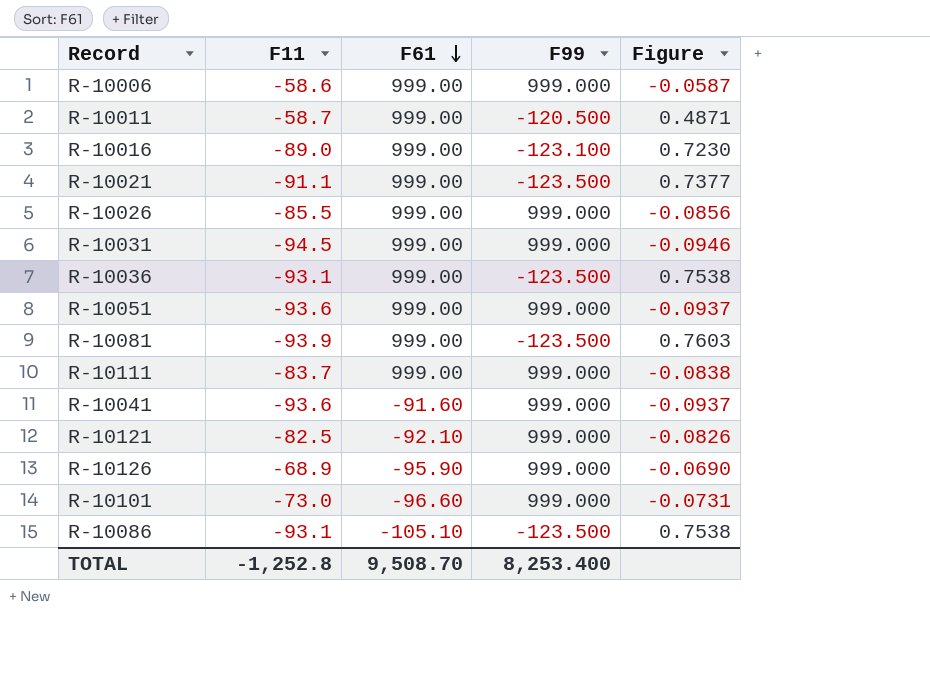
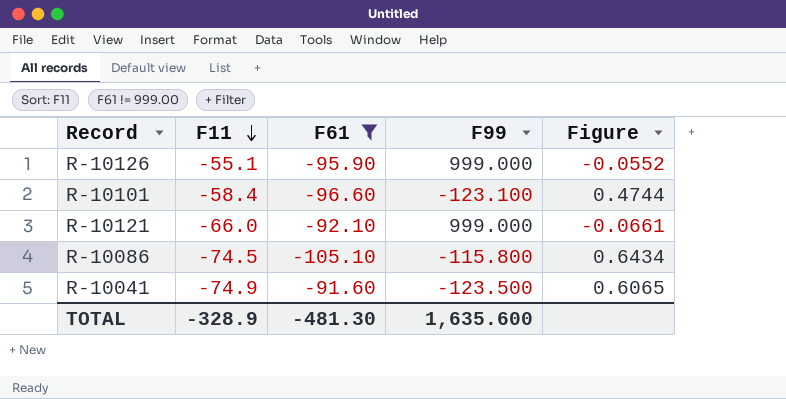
filter: none -> F61 != 999.00
row order: F61 descending -> F11 descending
R-10126 | F11: -68.9 -> -55.1
R-10126 | Figure: -0.0690 -> -0.0552
R-10101 | F11: -73.0 -> -58.4
R-10101 | F99: 999.000 -> -123.100
R-10101 | Figure: -0.0731 -> 0.4744
R-10121 | F11: -82.5 -> -66.0
R-10121 | Figure: -0.0826 -> -0.0661
R-10086 | F11: -93.1 -> -74.5
R-10086 | F99: -123.500 -> -115.800
R-10086 | Figure: 0.7538 -> 0.6434
R-10041 | F11: -93.6 -> -74.9
R-10041 | F99: 999.000 -> -123.500
R-10041 | Figure: -0.0937 -> 0.6065
TOTAL | F11: -1,252.8 -> -328.9
TOTAL | F61: 9,508.70 -> -481.30
TOTAL | F99: 8,253.400 -> 1,635.600

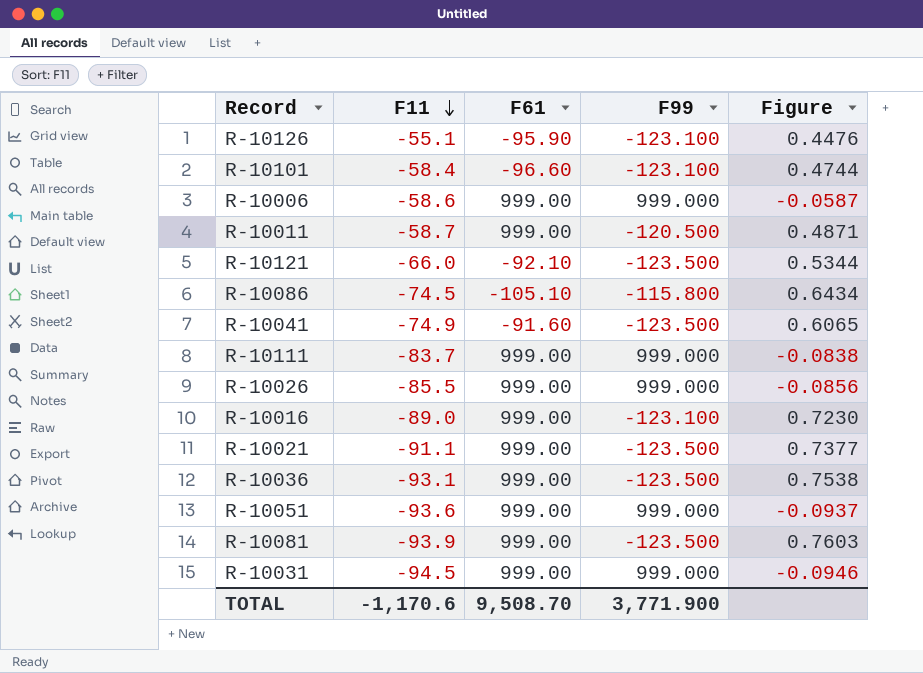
filter: F61 != 999.00 -> none
R-10126 | F99: 999.000 -> -123.100
R-10126 | Figure: -0.0552 -> 0.4476
R-10121 | F99: 999.000 -> -123.500
R-10121 | Figure: -0.0661 -> 0.5344
TOTAL | F11: -328.9 -> -1,170.6
TOTAL | F61: -481.30 -> 9,508.70
TOTAL | F99: 1,635.600 -> 3,771.900

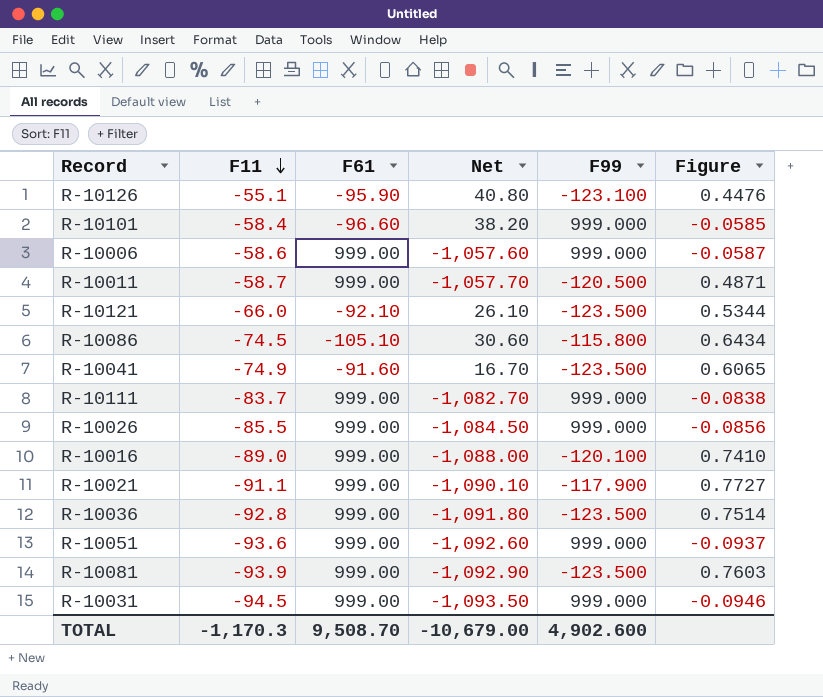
column Net | formula: none -> [F11] - [F61]
R-10101 | F99: -123.100 -> 999.000
R-10101 | Figure: 0.4744 -> -0.0585
R-10016 | F99: -123.100 -> -120.100
R-10016 | Figure: 0.7230 -> 0.7410
R-10021 | F99: -123.500 -> -117.900
R-10021 | Figure: 0.7377 -> 0.7727
R-10036 | F11: -93.1 -> -92.8
R-10036 | Figure: 0.7538 -> 0.7514
TOTAL | F11: -1,170.6 -> -1,170.3
TOTAL | F99: 3,771.900 -> 4,902.600

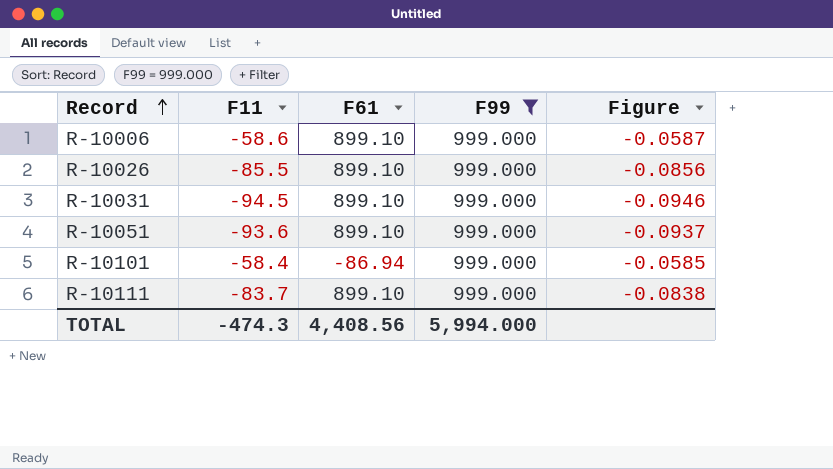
filter: none -> F99 = 999.000
row order: F11 descending -> Record ascending
column Net | formula: [F11] - [F61] -> none
R-10006 | F61: 999.00 -> 899.10
R-10026 | F61: 999.00 -> 899.10
R-10031 | F61: 999.00 -> 899.10
R-10051 | F61: 999.00 -> 899.10
R-10101 | F61: -96.60 -> -86.94
R-10111 | F61: 999.00 -> 899.10
TOTAL | F11: -1,170.3 -> -474.3
TOTAL | F61: 9,508.70 -> 4,408.56
TOTAL | F99: 4,902.600 -> 5,994.000

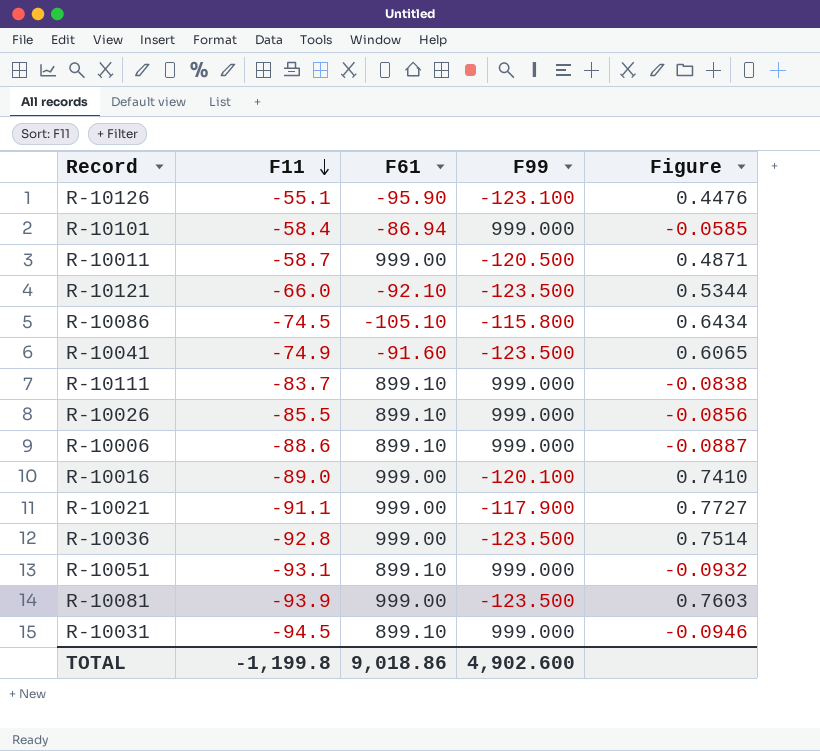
filter: F99 = 999.000 -> none
row order: Record ascending -> F11 descending
R-10006 | F11: -58.6 -> -88.6
R-10006 | Figure: -0.0587 -> -0.0887
R-10051 | F11: -93.6 -> -93.1
R-10051 | Figure: -0.0937 -> -0.0932
TOTAL | F11: -474.3 -> -1,199.8
TOTAL | F61: 4,408.56 -> 9,018.86
TOTAL | F99: 5,994.000 -> 4,902.600

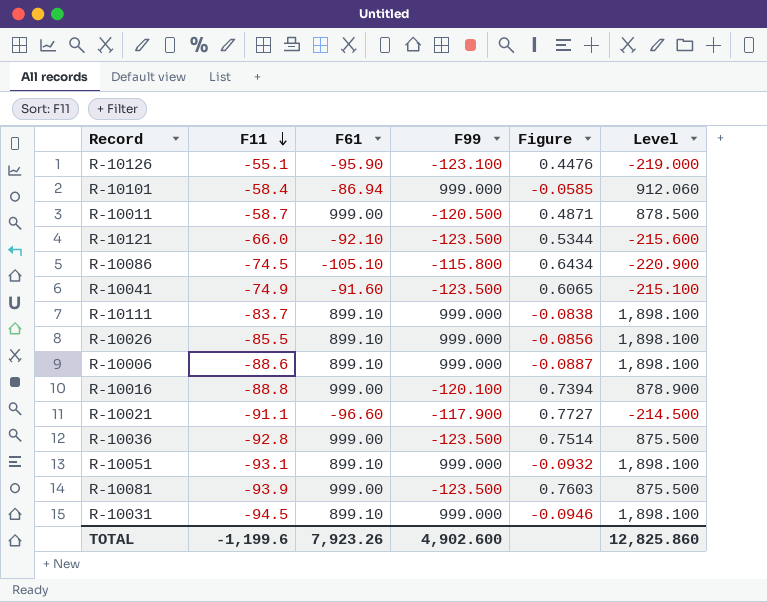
column Level | formula: none -> [F61] + [F99]
R-10016 | F11: -89.0 -> -88.8
R-10016 | Figure: 0.7410 -> 0.7394
R-10021 | F61: 999.00 -> -96.60
TOTAL | F11: -1,199.8 -> -1,199.6
TOTAL | F61: 9,018.86 -> 7,923.26

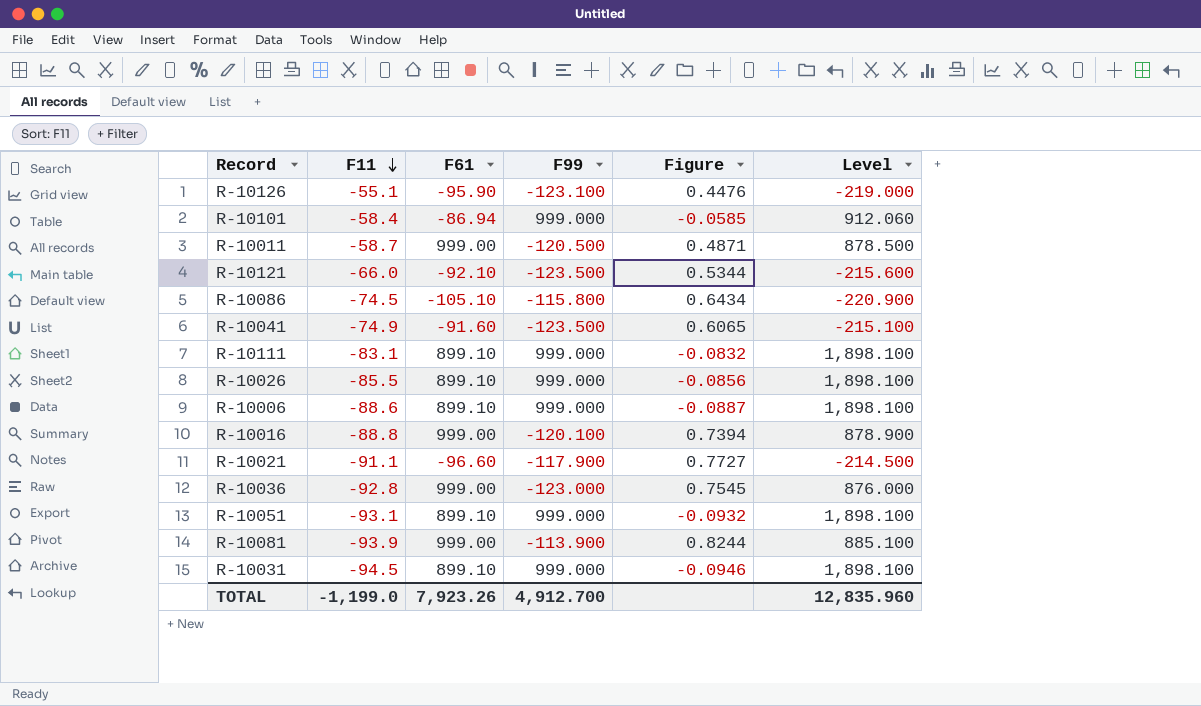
R-10111 | F11: -83.7 -> -83.1
R-10111 | Figure: -0.0838 -> -0.0832
R-10036 | F99: -123.500 -> -123.000
R-10036 | Figure: 0.7514 -> 0.7545
R-10036 | Level: 875.500 -> 876.000
R-10081 | F99: -123.500 -> -113.900
R-10081 | Figure: 0.7603 -> 0.8244
R-10081 | Level: 875.500 -> 885.100
TOTAL | F11: -1,199.6 -> -1,199.0
TOTAL | F99: 4,902.600 -> 4,912.700
TOTAL | Level: 12,825.860 -> 12,835.960

